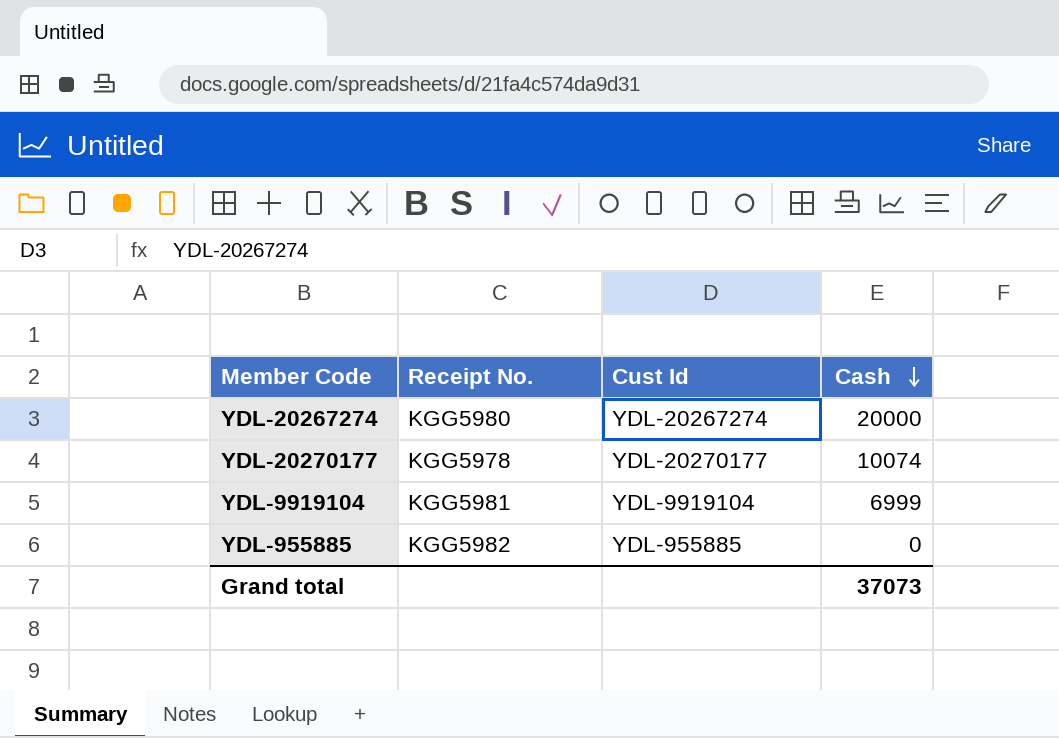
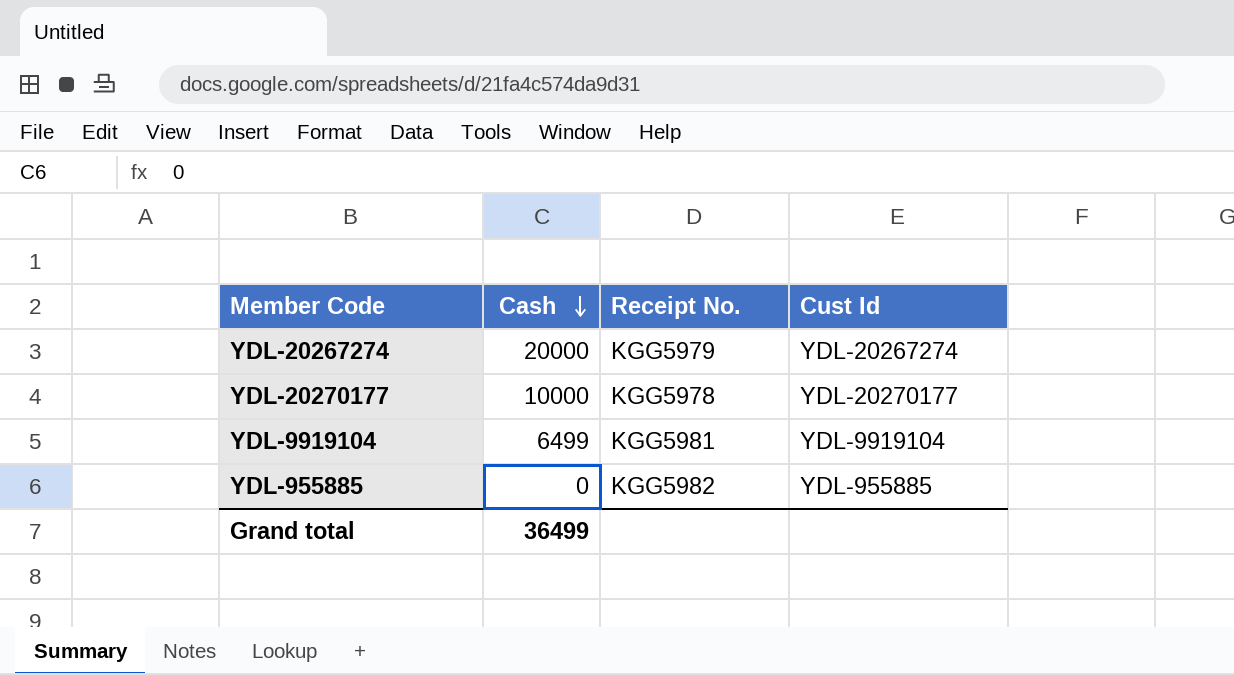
column Cash | position: 4 -> 2
YDL-20267274 | Receipt No.: KGG5980 -> KGG5979
YDL-20270177 | Cash: 10074 -> 10000
YDL-9919104 | Cash: 6999 -> 6499
Grand total | Cash: 37073 -> 36499

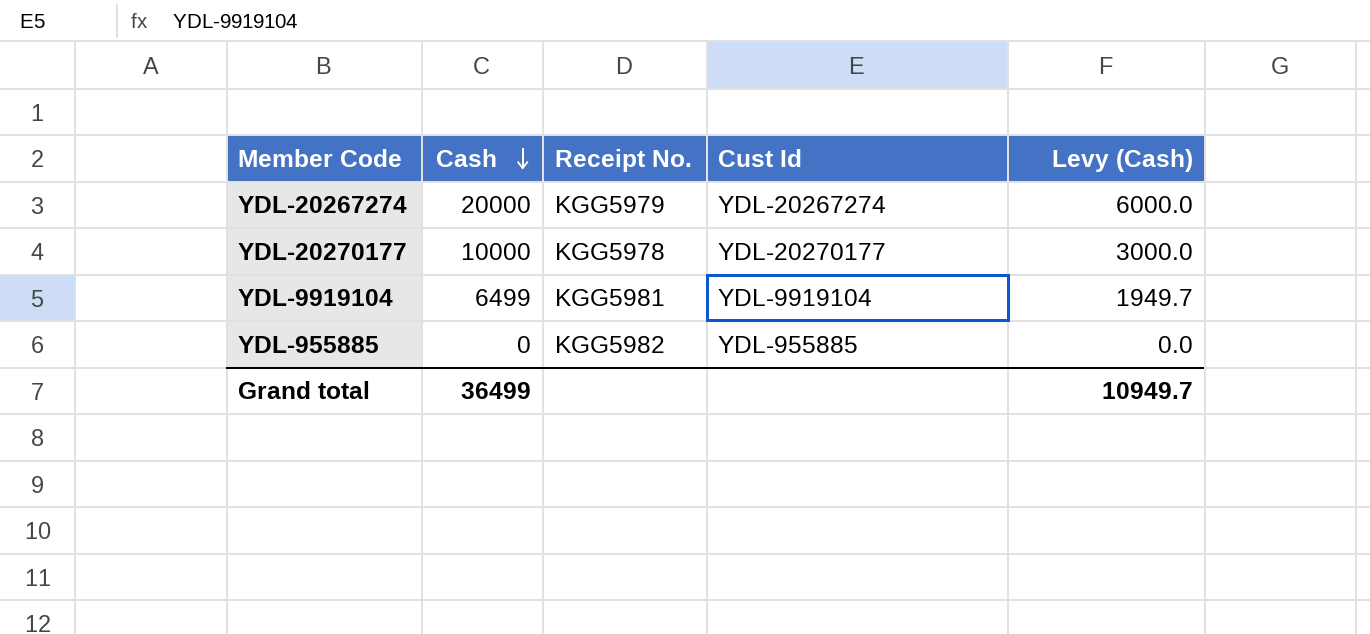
column Levy (Cash) | formula: none -> [Cash] * 0.3

